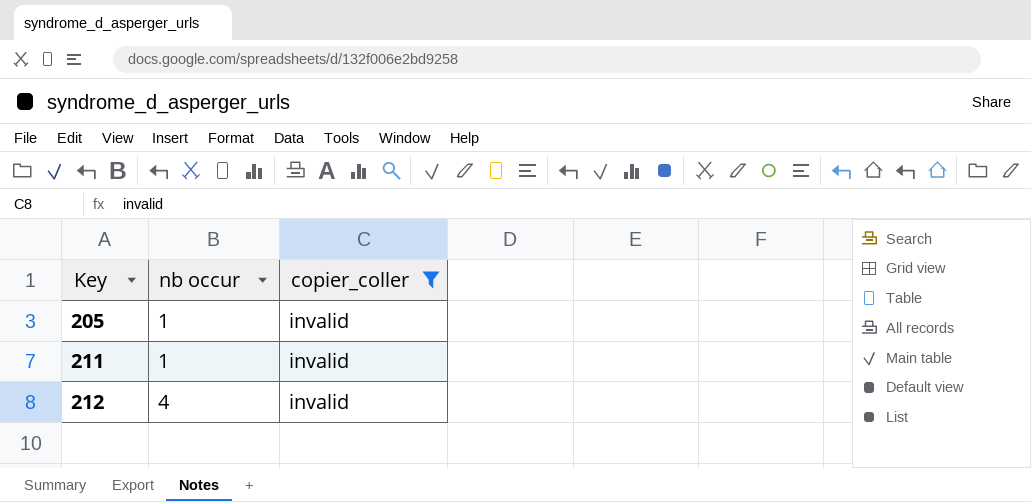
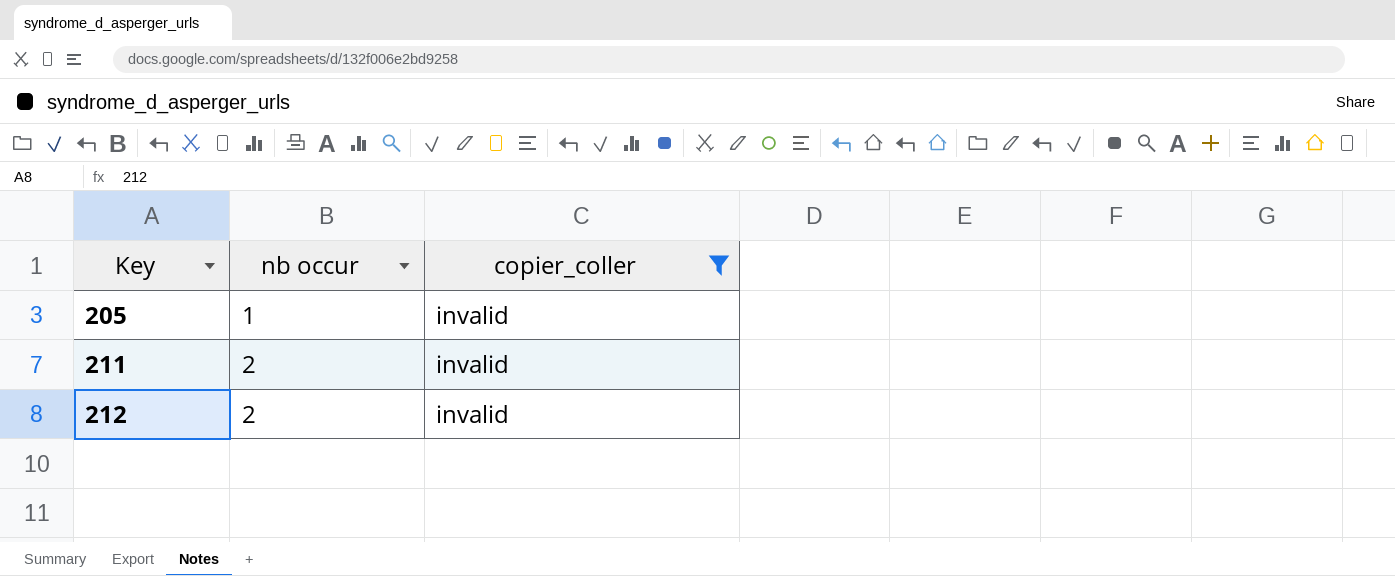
211 | nb occur: 1 -> 2
212 | nb occur: 4 -> 2

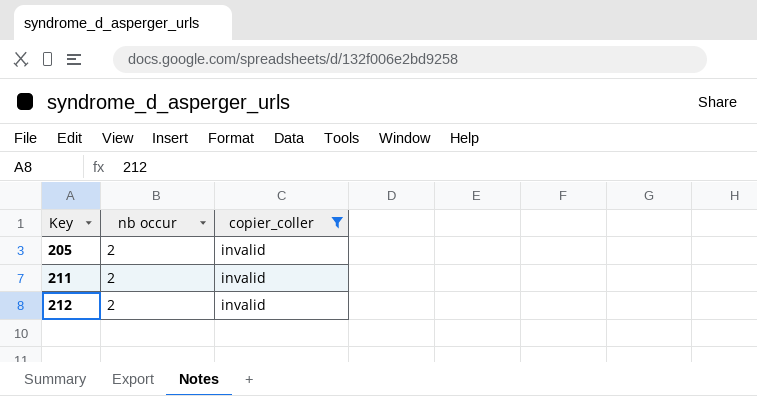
205 | nb occur: 1 -> 2

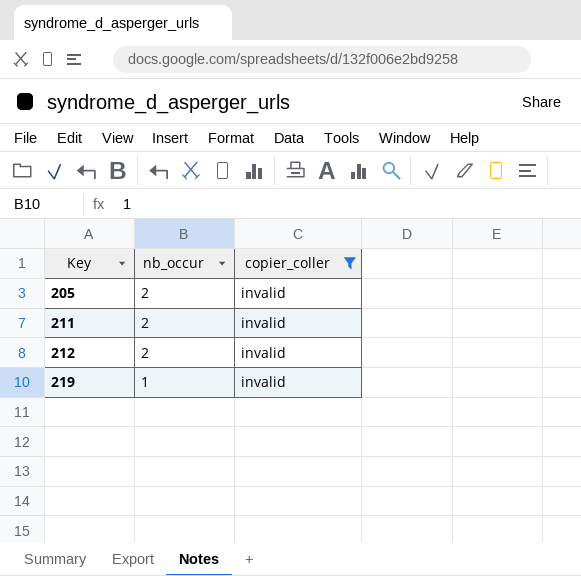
column name: nb occur -> nb_occur
row 219: none -> 1 | invalid

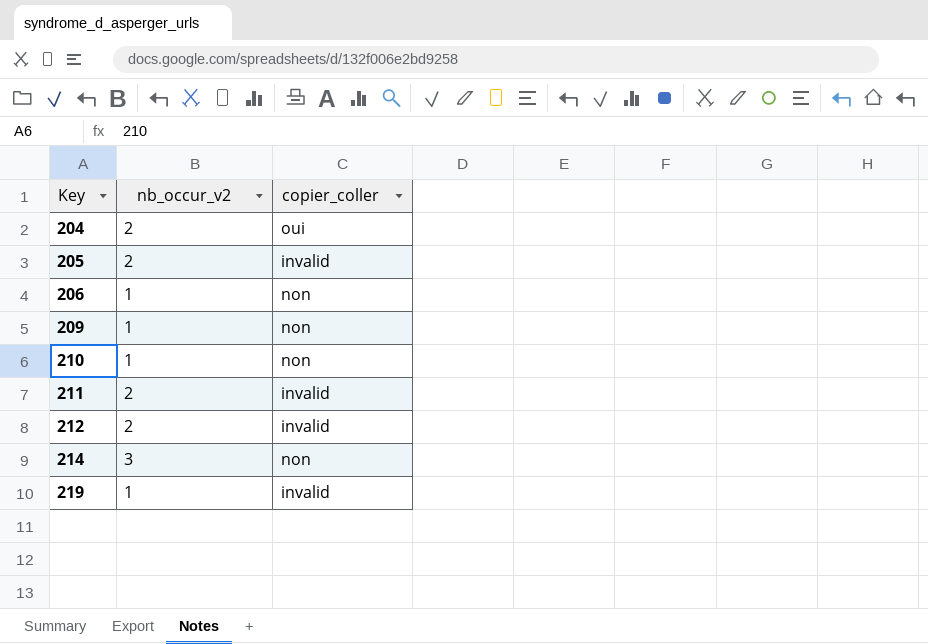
filter: copier_coller = invalid -> none
column name: nb_occur -> nb_occur_v2

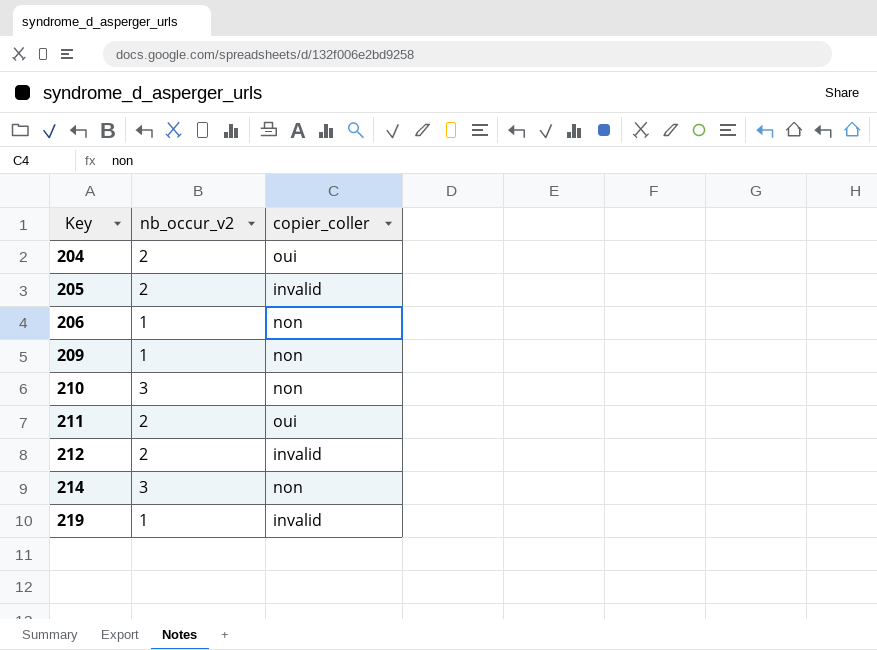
210 | nb_occur_v2: 1 -> 3
211 | copier_coller: invalid -> oui

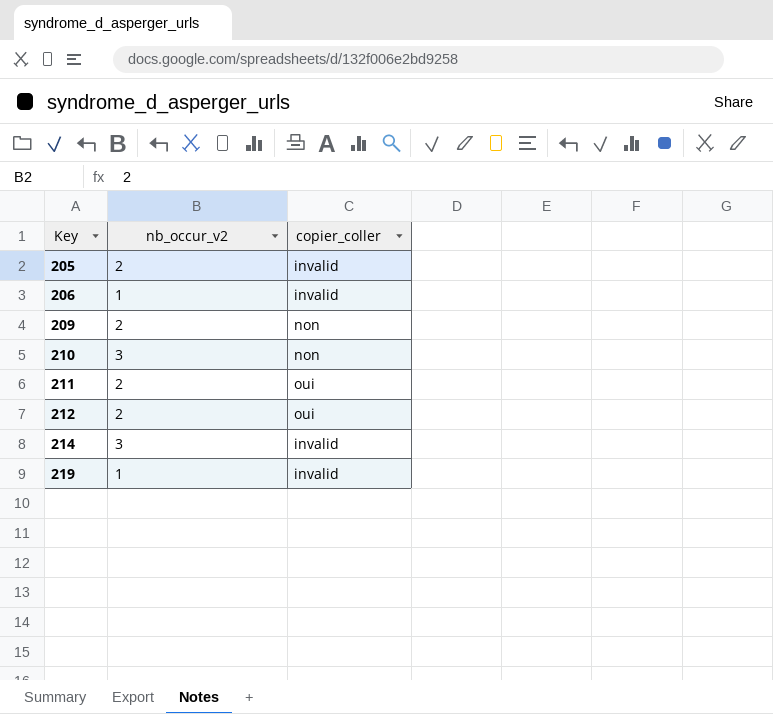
row 204: 2 | oui -> none
206 | copier_coller: non -> invalid
209 | nb_occur_v2: 1 -> 2
212 | copier_coller: invalid -> oui
214 | copier_coller: non -> invalid

